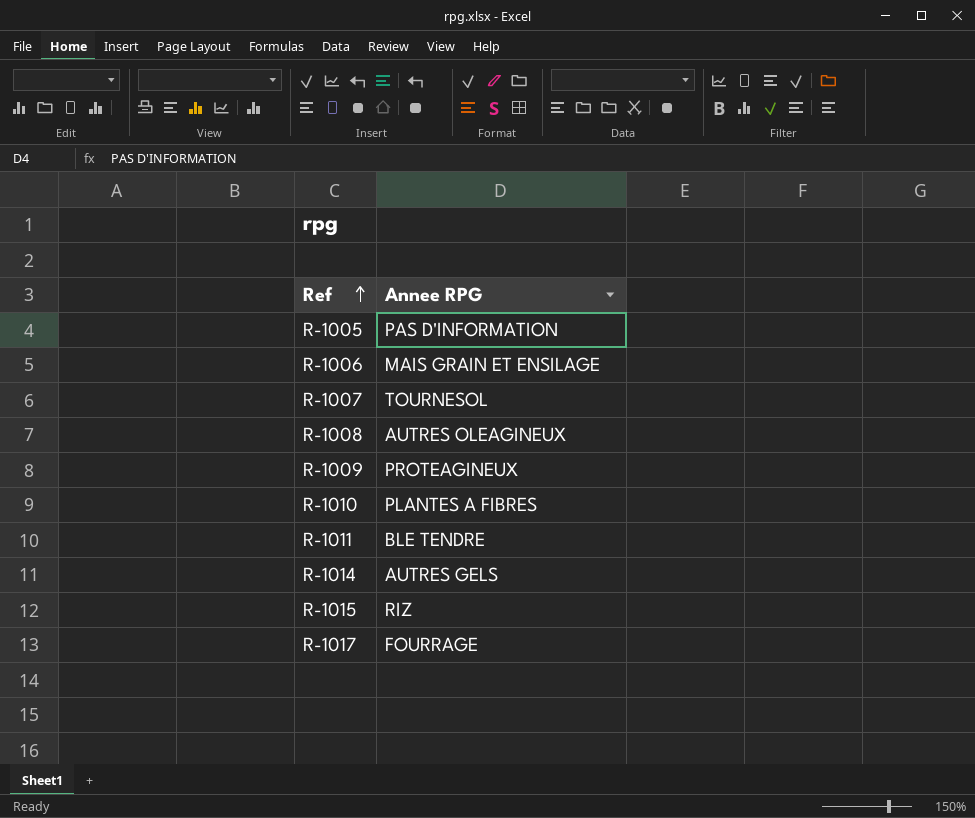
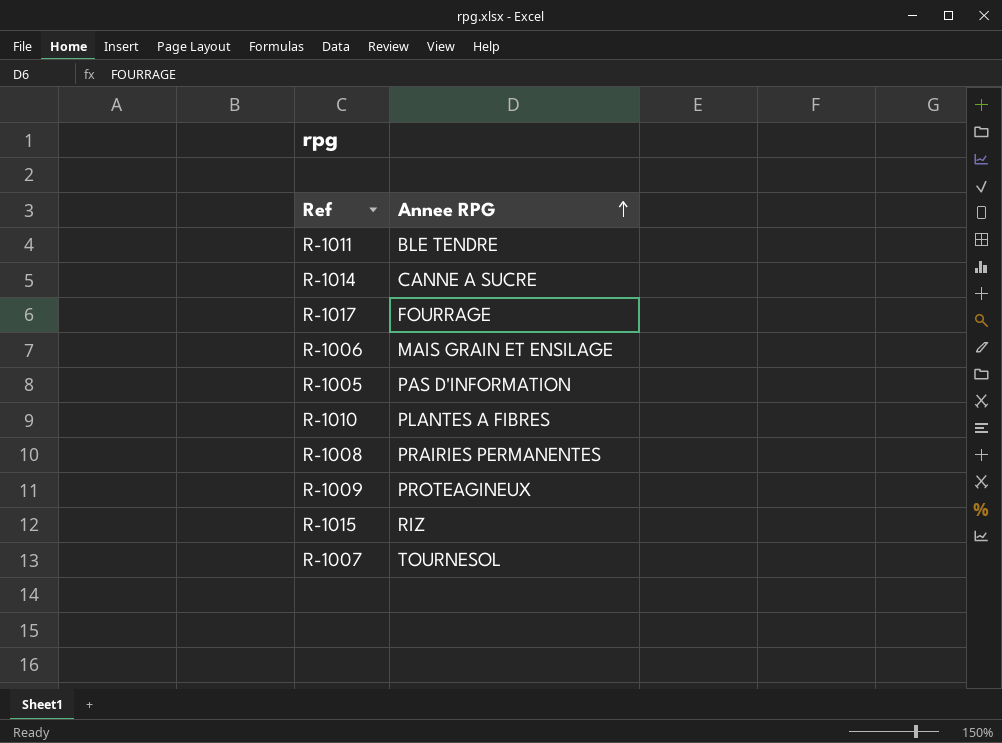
row order: Ref ascending -> Annee RPG ascending
R-1014 | Annee RPG: AUTRES GELS -> CANNE A SUCRE
R-1008 | Annee RPG: AUTRES OLEAGINEUX -> PRAIRIES PERMANENTES

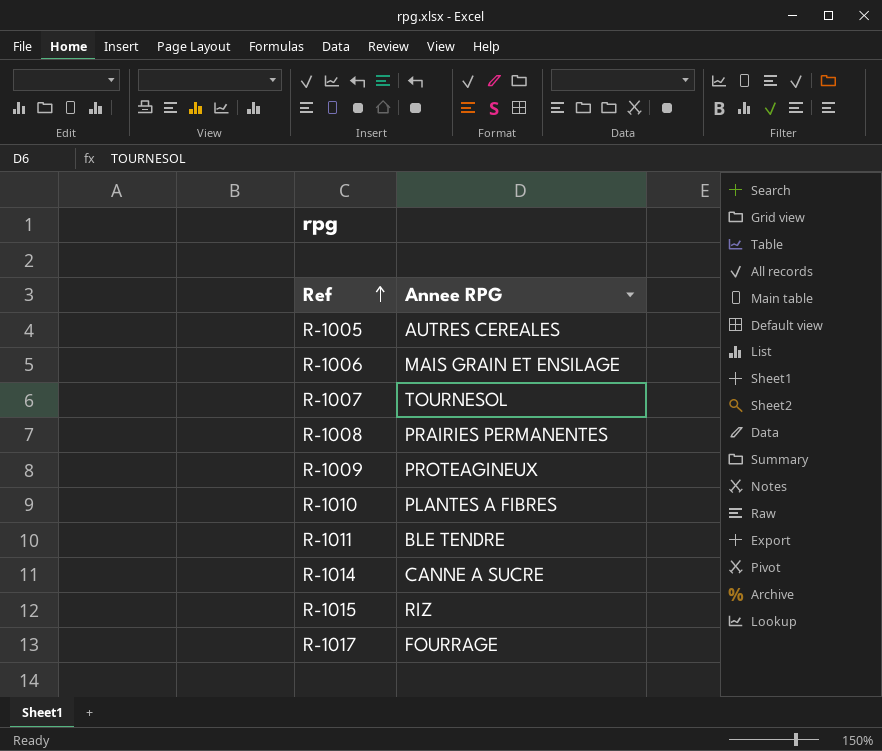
row order: Annee RPG ascending -> Ref ascending
R-1005 | Annee RPG: PAS D'INFORMATION -> AUTRES CEREALES

